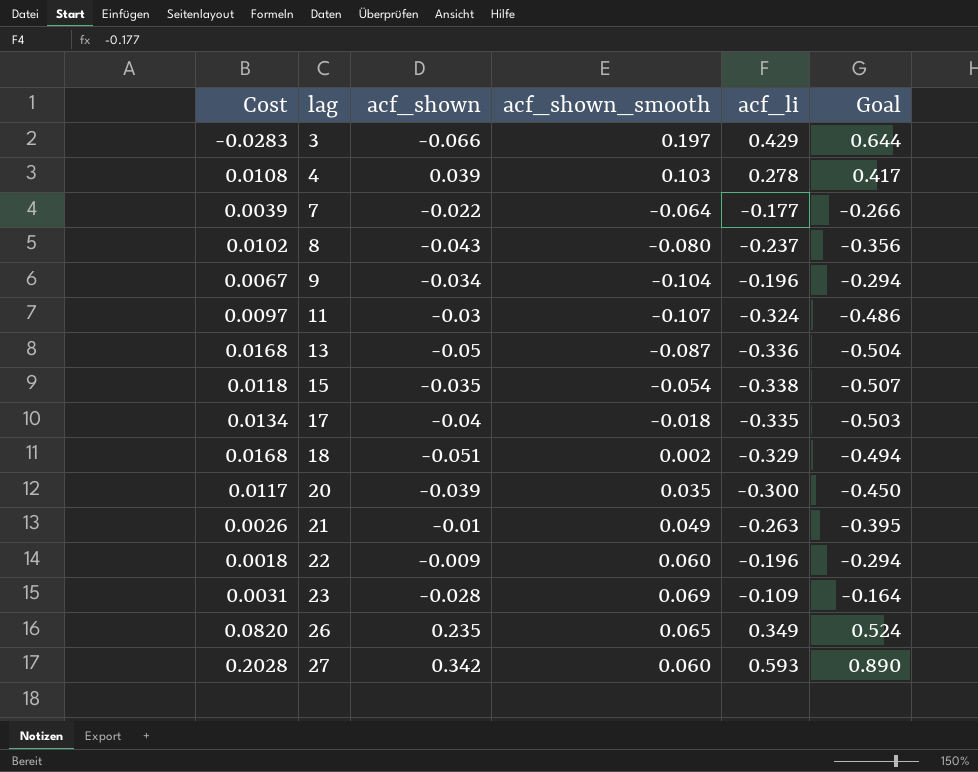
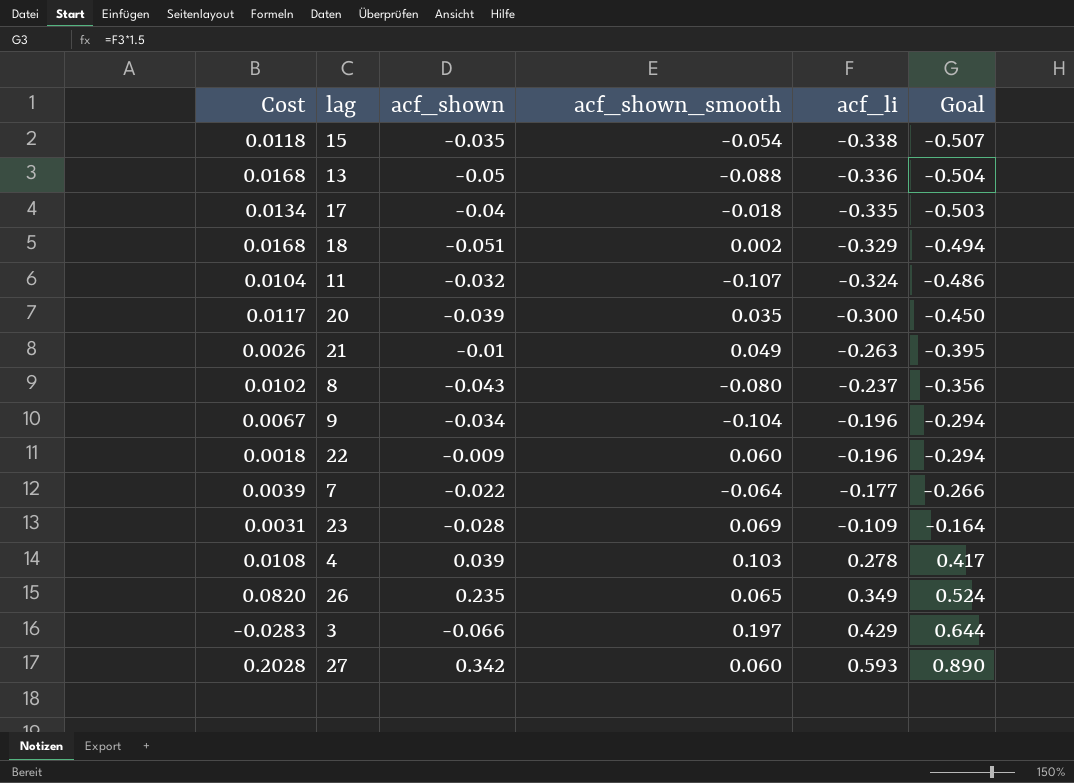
row order: lag ascending -> acf_li ascending
13 | acf_shown_smooth: -0.087 -> -0.088
11 | Cost: 0.0097 -> 0.0104
11 | acf_shown: -0.03 -> -0.032

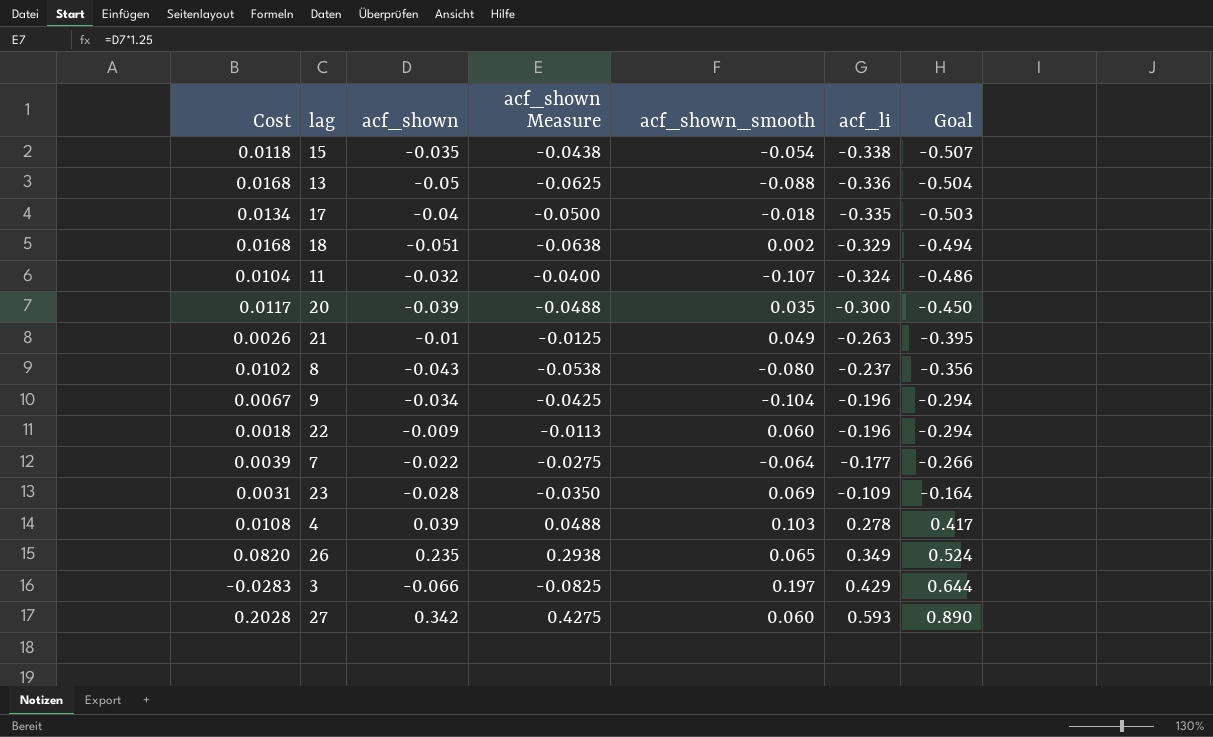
column acf_shown Measure | formula: none -> [acf_shown] * 1.25

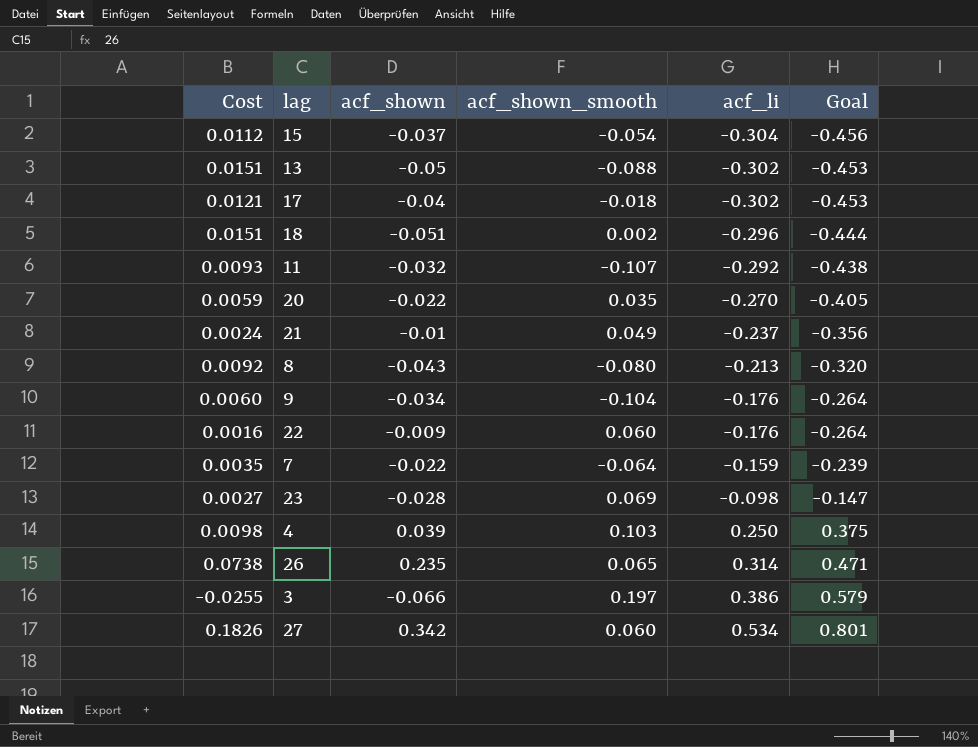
column acf_shown Measure | formula: [acf_shown] * 1.25 -> none
15 | Cost: 0.0118 -> 0.0112
15 | acf_shown: -0.035 -> -0.037
15 | acf_li: -0.338 -> -0.304
15 | Goal: -0.507 -> -0.456
13 | Cost: 0.0168 -> 0.0151
13 | acf_li: -0.336 -> -0.302
13 | Goal: -0.504 -> -0.453
17 | Cost: 0.0134 -> 0.0121
17 | acf_li: -0.335 -> -0.302
17 | Goal: -0.503 -> -0.453
18 | Cost: 0.0168 -> 0.0151
18 | acf_li: -0.329 -> -0.296
18 | Goal: -0.494 -> -0.444
11 | Cost: 0.0104 -> 0.0093
11 | acf_li: -0.324 -> -0.292
11 | Goal: -0.486 -> -0.438
20 | Cost: 0.0117 -> 0.0059
20 | acf_shown: -0.039 -> -0.022
20 | acf_li: -0.300 -> -0.270
20 | Goal: -0.450 -> -0.405
21 | Cost: 0.0026 -> 0.0024
21 | acf_li: -0.263 -> -0.237
21 | Goal: -0.395 -> -0.356
8 | Cost: 0.0102 -> 0.0092
8 | acf_li: -0.237 -> -0.213
8 | Goal: -0.356 -> -0.320
9 | Cost: 0.0067 -> 0.0060
9 | acf_li: -0.196 -> -0.176
9 | Goal: -0.294 -> -0.264
22 | Cost: 0.0018 -> 0.0016
22 | acf_li: -0.196 -> -0.176
22 | Goal: -0.294 -> -0.264
7 | Cost: 0.0039 -> 0.0035
7 | acf_li: -0.177 -> -0.159
7 | Goal: -0.266 -> -0.239
23 | Cost: 0.0031 -> 0.0027
23 | acf_li: -0.109 -> -0.098
23 | Goal: -0.164 -> -0.147
4 | Cost: 0.0108 -> 0.0098
4 | acf_li: 0.278 -> 0.250
4 | Goal: 0.417 -> 0.375
26 | Cost: 0.0820 -> 0.0738
26 | acf_li: 0.349 -> 0.314
26 | Goal: 0.524 -> 0.471
3 | Cost: -0.0283 -> -0.0255
3 | acf_li: 0.429 -> 0.386
3 | Goal: 0.644 -> 0.579
27 | Cost: 0.2028 -> 0.1826
27 | acf_li: 0.593 -> 0.534
27 | Goal: 0.890 -> 0.801

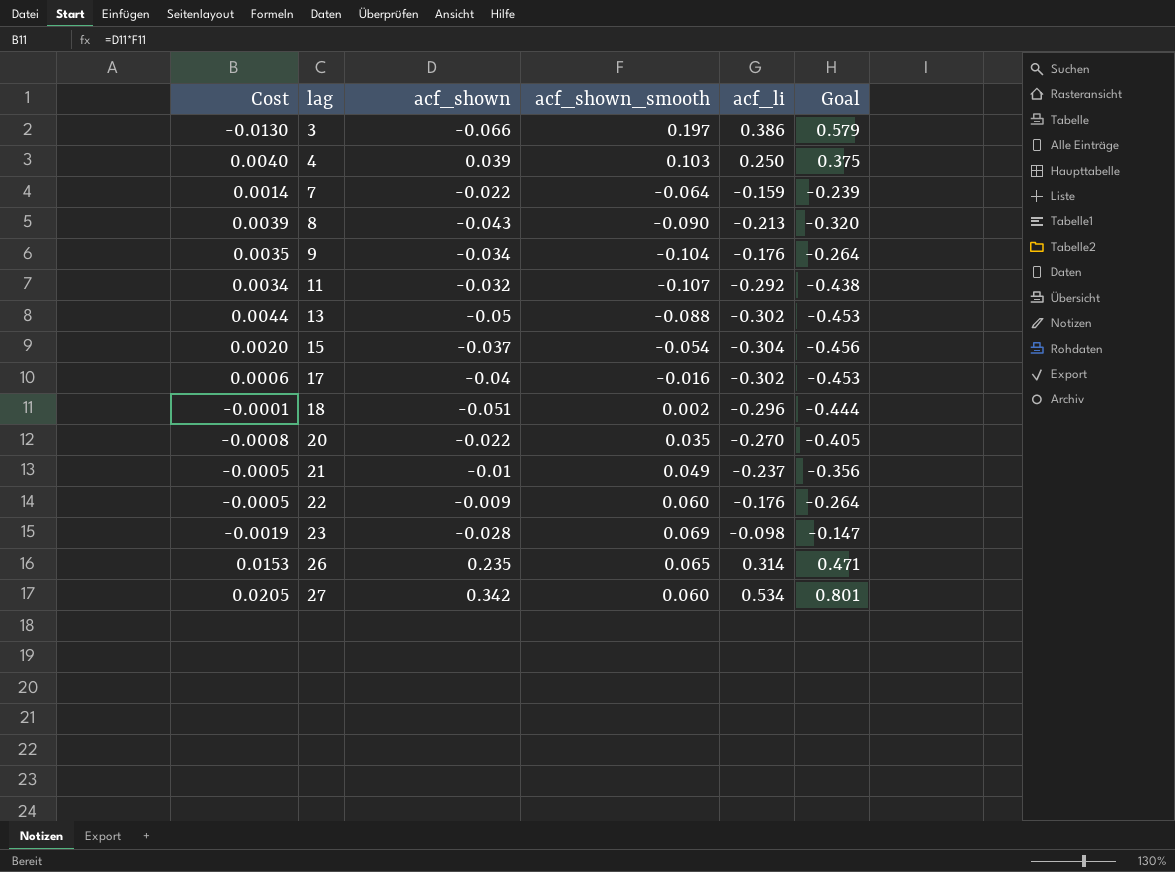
row order: acf_li ascending -> lag ascending
column Cost | formula: [acf_shown] * [acf_li] -> [acf_shown] * [acf_shown_smooth]
8 | acf_shown_smooth: -0.080 -> -0.090
17 | acf_shown_smooth: -0.018 -> -0.016

